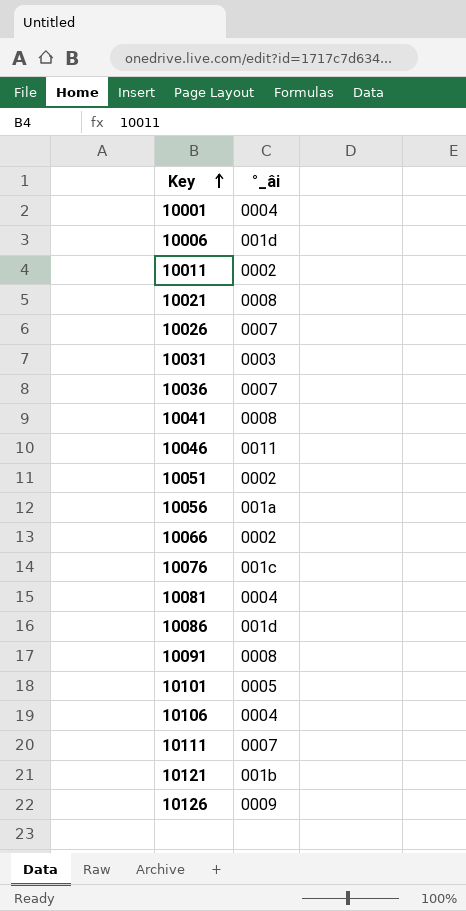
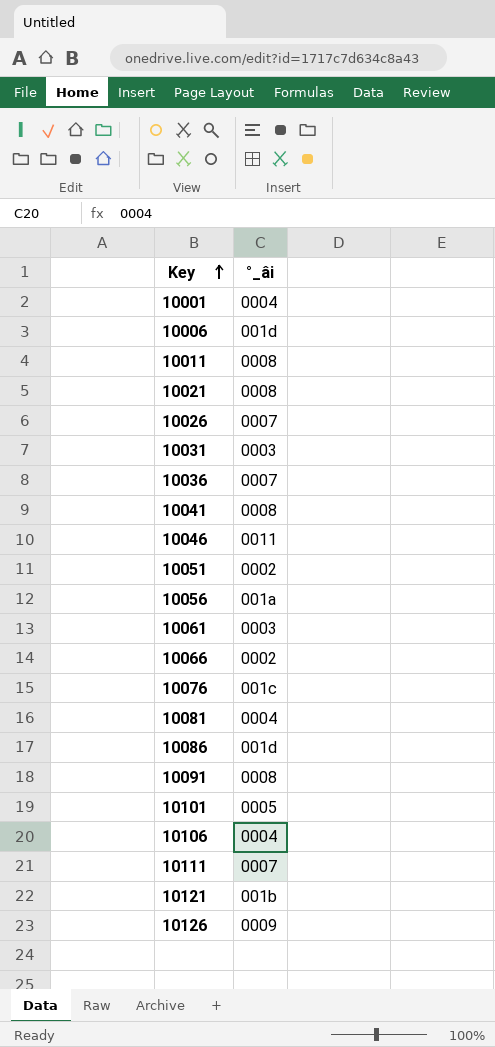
10011 | °_âi: 0002 -> 0008
row 10061: none -> 0003

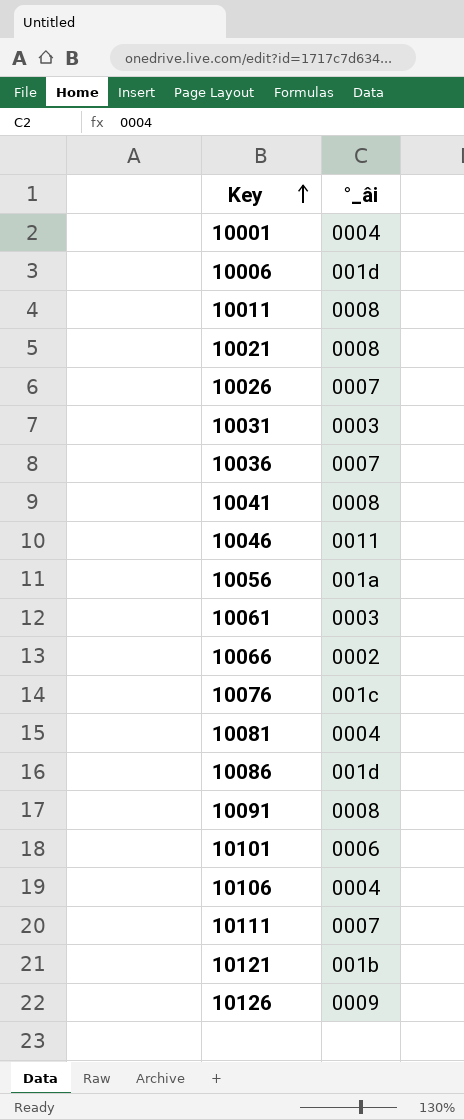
row 10051: 0002 -> none
10101 | °_âi: 0005 -> 0006

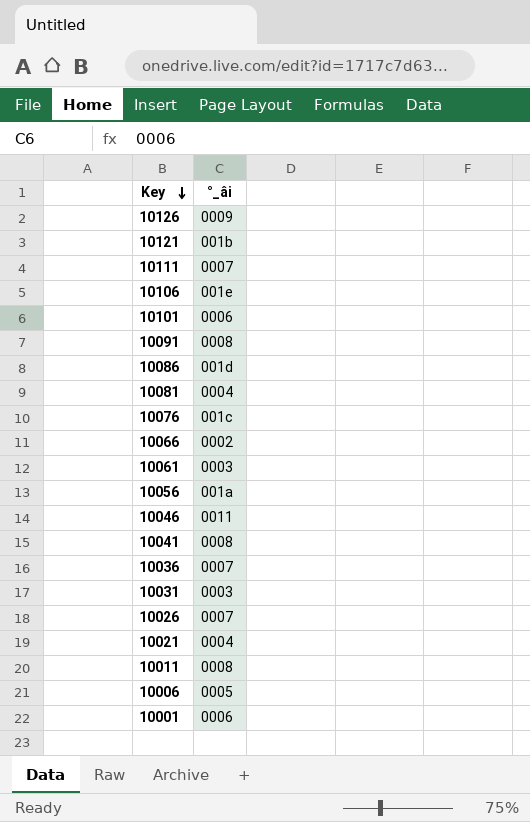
row order: Key ascending -> Key descending
10106 | °_âi: 0004 -> 001e
10021 | °_âi: 0008 -> 0004
10006 | °_âi: 001d -> 0005
10001 | °_âi: 0004 -> 0006

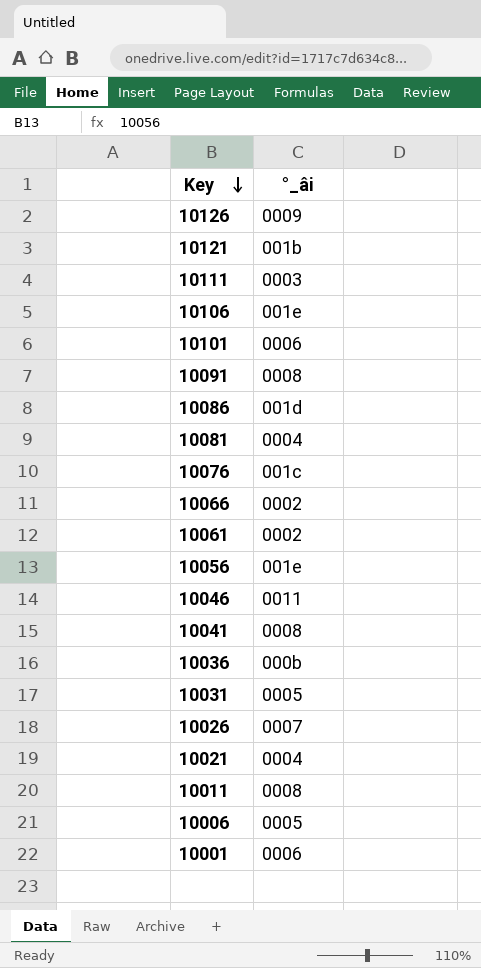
10111 | °_âi: 0007 -> 0003
10061 | °_âi: 0003 -> 0002
10056 | °_âi: 001a -> 001e
10036 | °_âi: 0007 -> 000b
10031 | °_âi: 0003 -> 0005

